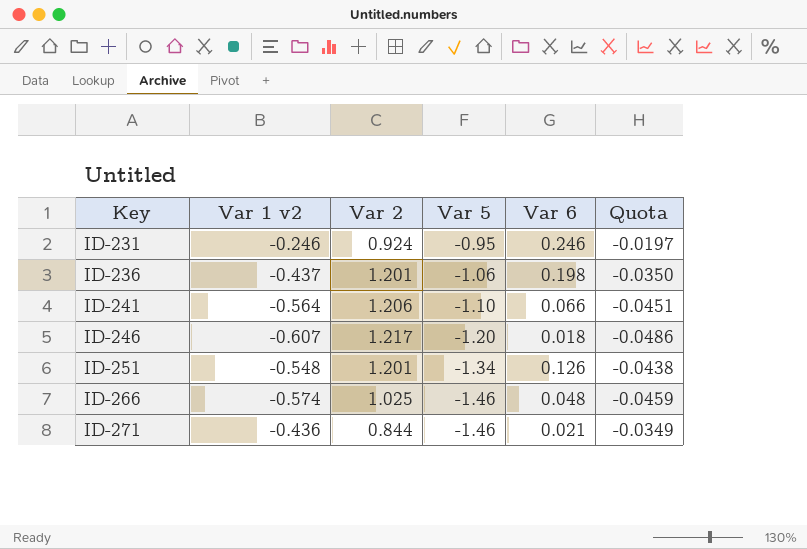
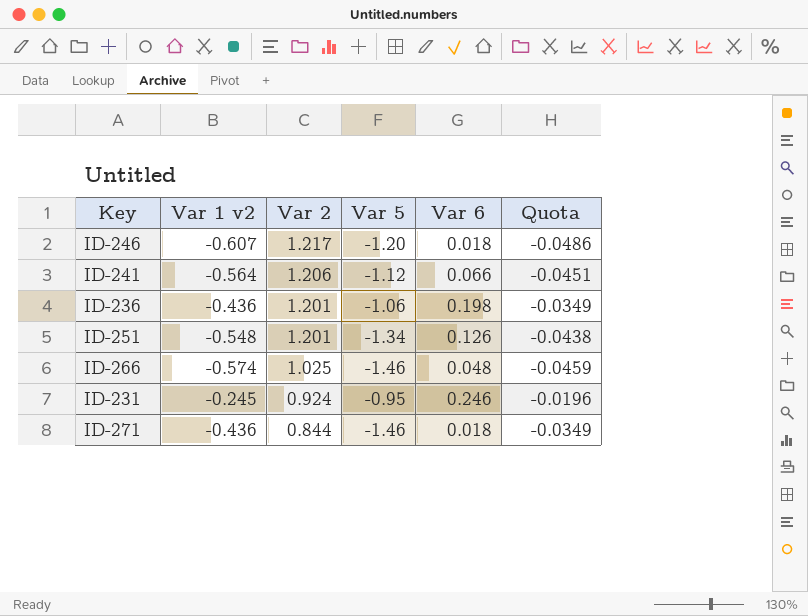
row order: Key ascending -> Var 2 descending
ID-241 | Var 5: -1.10 -> -1.12
ID-236 | Var 1 v2: -0.437 -> -0.436
ID-236 | Quota: -0.0350 -> -0.0349
ID-231 | Var 1 v2: -0.246 -> -0.245
ID-231 | Quota: -0.0197 -> -0.0196
ID-271 | Var 6: 0.021 -> 0.018

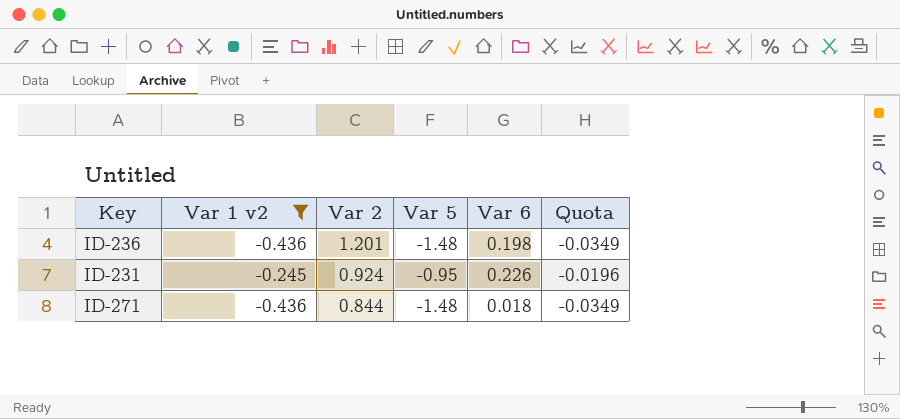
filter: none -> Var 1 v2 >= -0.436
ID-236 | Var 5: -1.06 -> -1.48
ID-231 | Var 6: 0.246 -> 0.226
ID-271 | Var 5: -1.46 -> -1.48

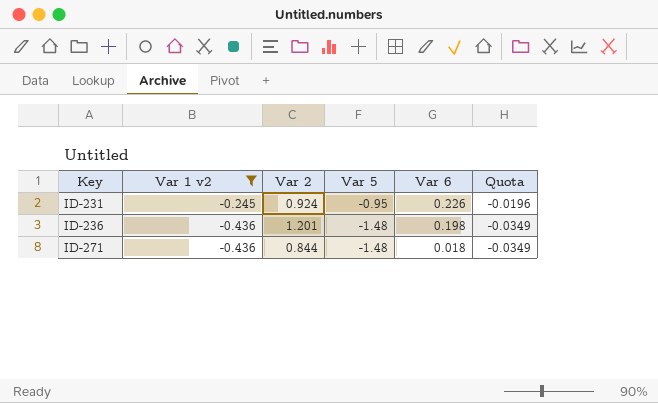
row order: Var 2 descending -> Key ascending

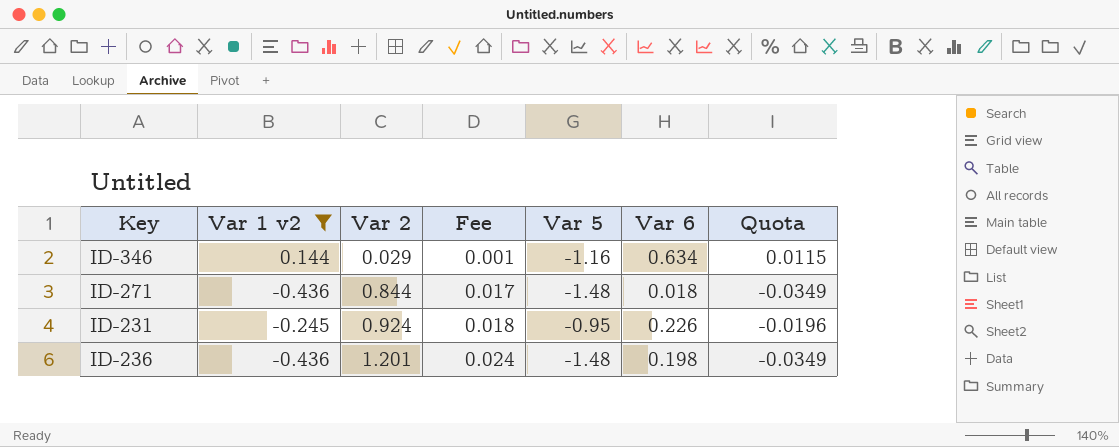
row order: Key ascending -> Var 2 ascending
column Fee | formula: none -> [Var 2] * 0.02
row ID-346: none -> 0.144 | 0.029 | 0.001 | -1.16 | 0.634 | 0.0115

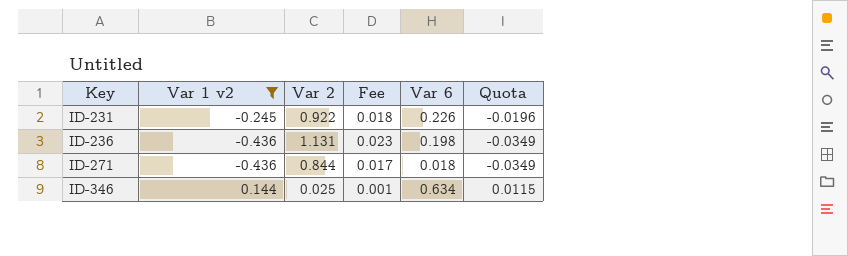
row order: Var 2 ascending -> Key ascending
column Var 5 | position: 5 -> none
ID-231 | Var 2: 0.924 -> 0.922
ID-236 | Var 2: 1.201 -> 1.131
ID-236 | Fee: 0.024 -> 0.023
ID-346 | Var 2: 0.029 -> 0.025

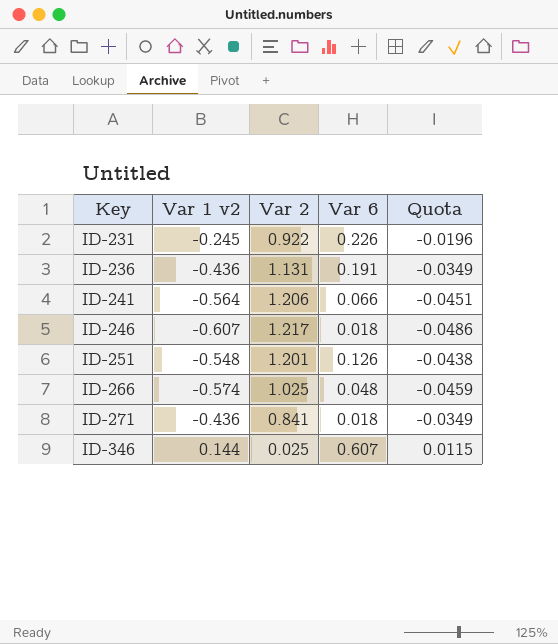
filter: Var 1 v2 >= -0.436 -> none
column Fee | formula: [Var 2] * 0.02 -> none
ID-236 | Var 6: 0.198 -> 0.191
ID-271 | Var 2: 0.844 -> 0.841
ID-346 | Var 6: 0.634 -> 0.607

